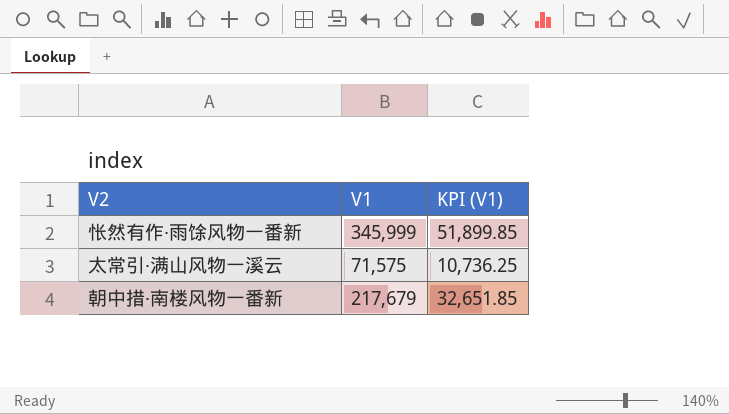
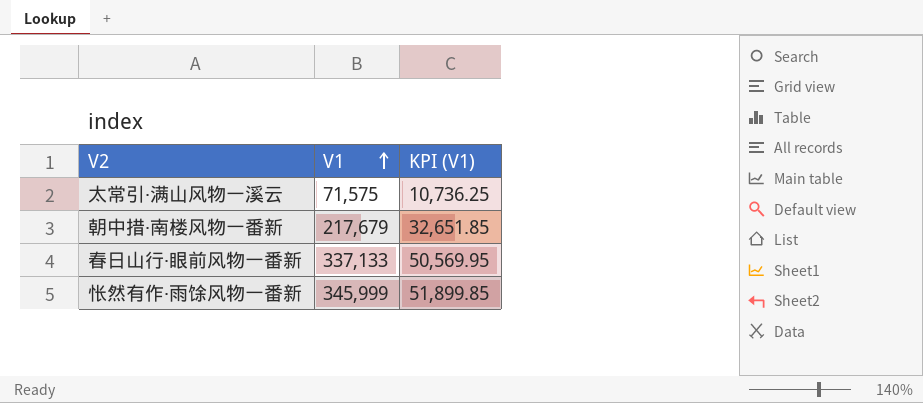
row order: none -> V1 ascending
row 春日山行·眼前风物一番新: none -> 337,133 | 50,569.95

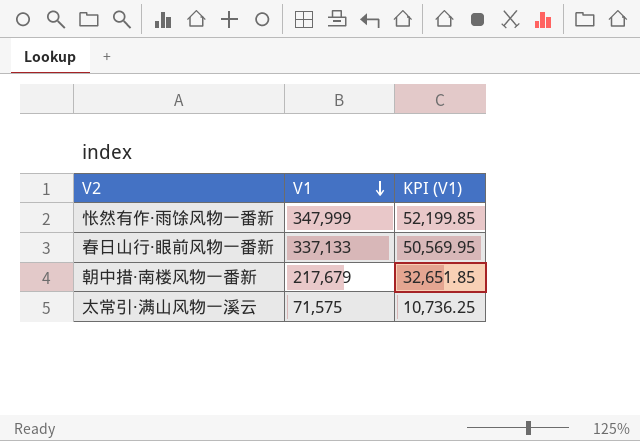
row order: V1 ascending -> V1 descending
怅然有作·雨馀风物一番新 | V1: 345,999 -> 347,999
怅然有作·雨馀风物一番新 | KPI (V1): 51,899.85 -> 52,199.85

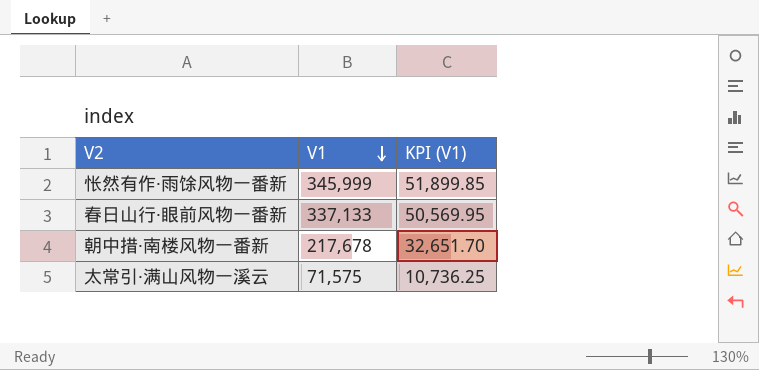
怅然有作·雨馀风物一番新 | V1: 347,999 -> 345,999
怅然有作·雨馀风物一番新 | KPI (V1): 52,199.85 -> 51,899.85
朝中措·南楼风物一番新 | V1: 217,679 -> 217,678
朝中措·南楼风物一番新 | KPI (V1): 32,651.85 -> 32,651.70

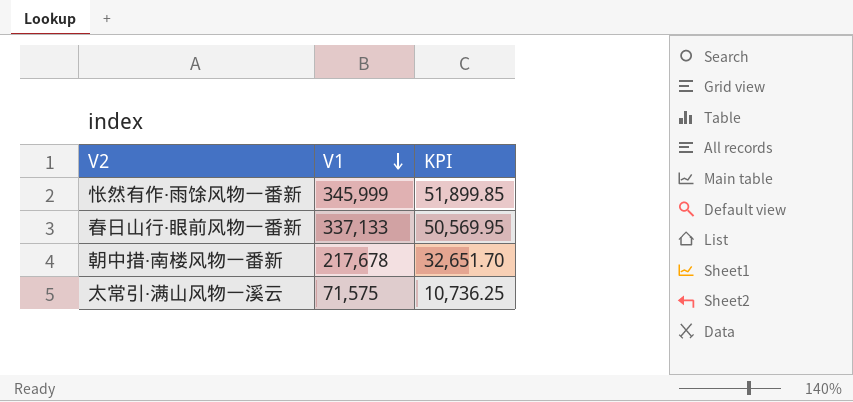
column name: KPI (V1) -> KPI

